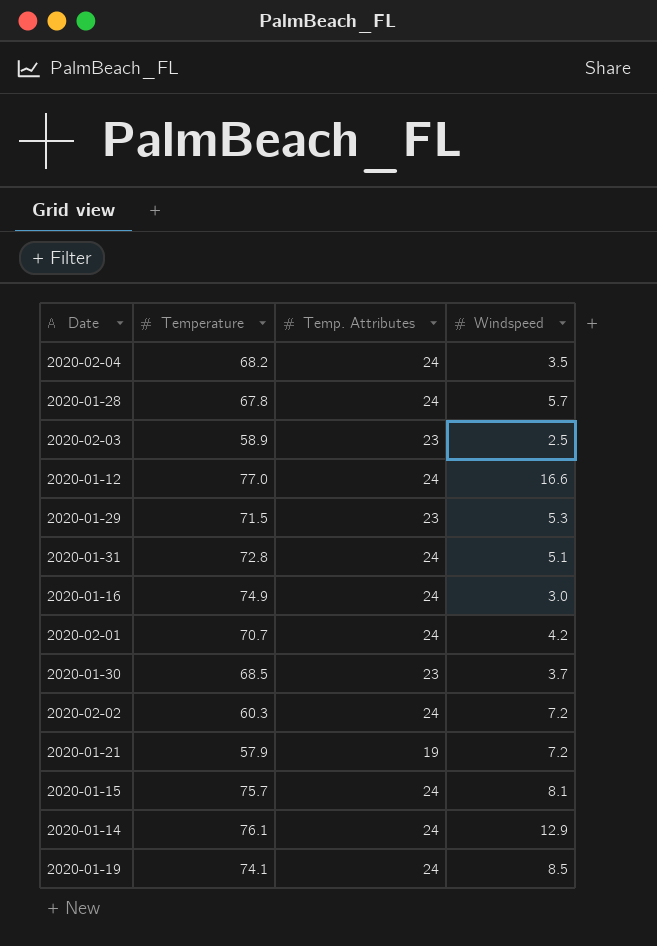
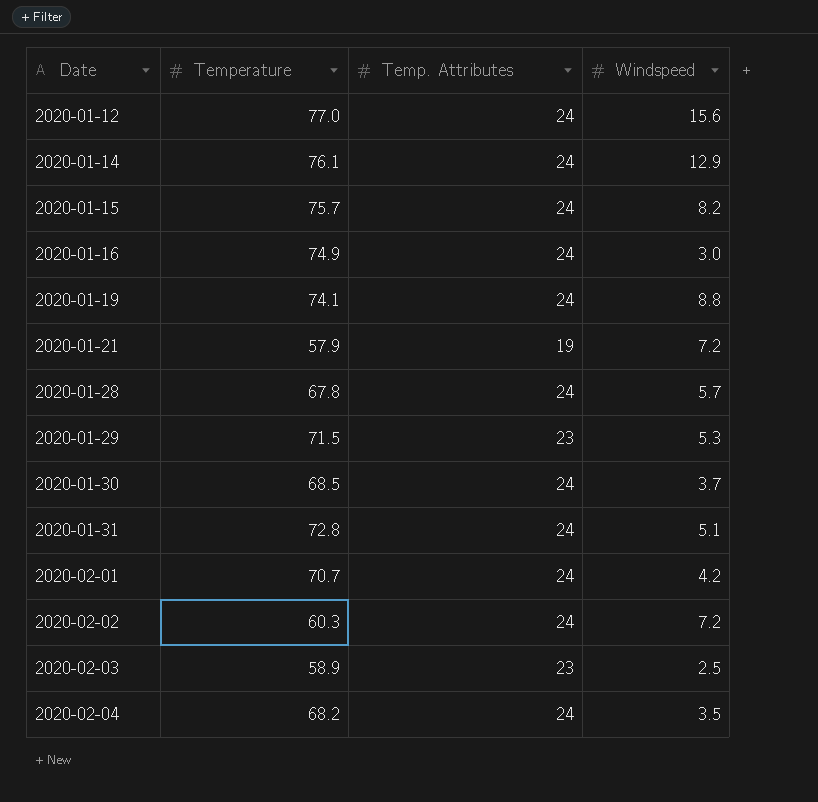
row order: none -> Date ascending
2020-01-12 | Windspeed: 16.6 -> 15.6
2020-01-15 | Windspeed: 8.1 -> 8.2
2020-01-19 | Windspeed: 8.5 -> 8.8
2020-01-30 | Temp. Attributes: 23 -> 24

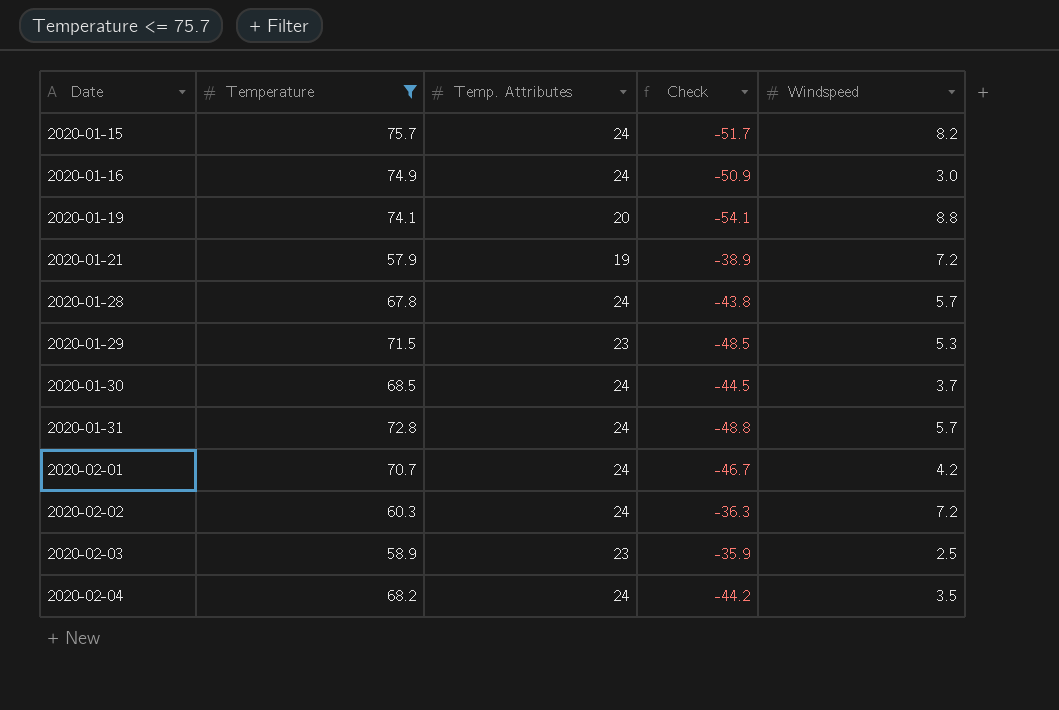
filter: none -> Temperature <= 75.7
column Check | formula: none -> [Temp. Attributes] - [Temperature]
2020-01-19 | Temp. Attributes: 24 -> 20
2020-01-31 | Windspeed: 5.1 -> 5.7

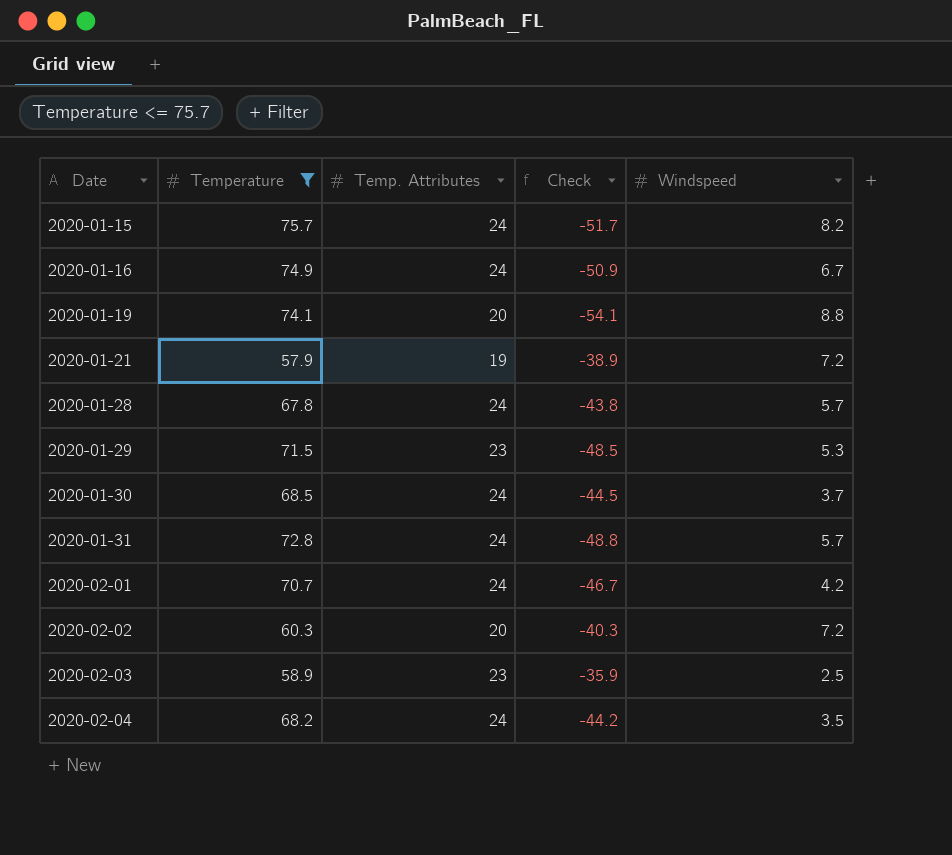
2020-01-16 | Windspeed: 3.0 -> 6.7
2020-02-02 | Temp. Attributes: 24 -> 20
2020-02-02 | Check: -36.3 -> -40.3

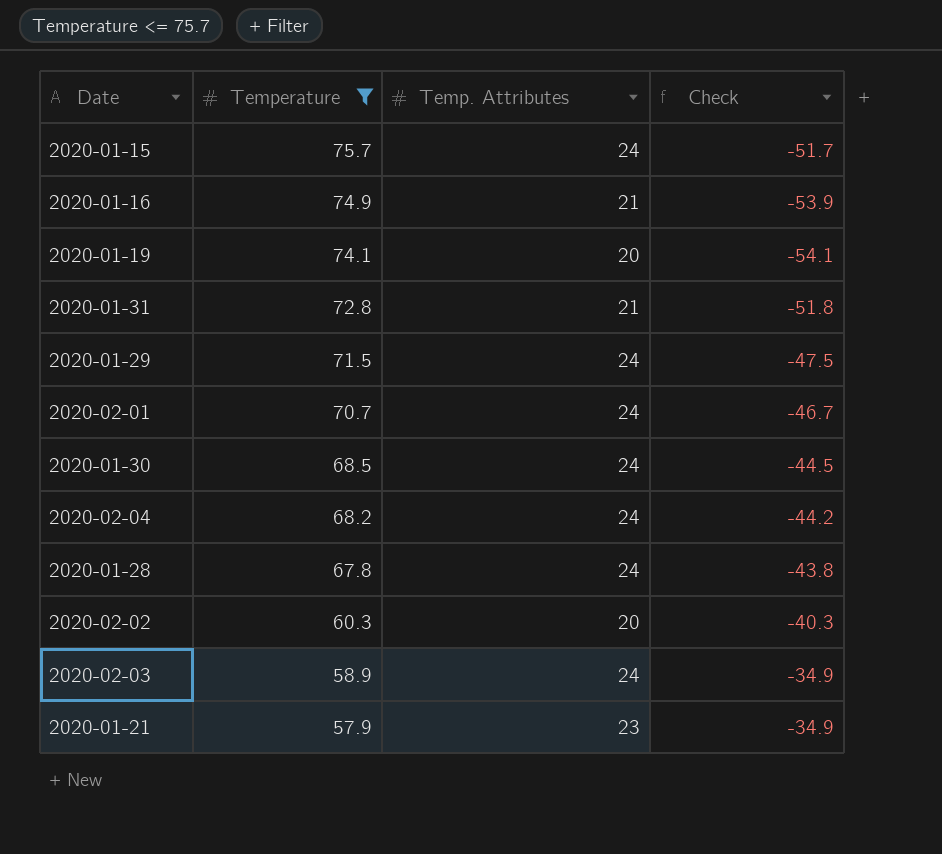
row order: Date ascending -> Temperature descending
column Windspeed | position: 5 -> none
2020-01-16 | Temp. Attributes: 24 -> 21
2020-01-16 | Check: -50.9 -> -53.9
2020-01-31 | Temp. Attributes: 24 -> 21
2020-01-31 | Check: -48.8 -> -51.8
2020-01-29 | Temp. Attributes: 23 -> 24
2020-01-29 | Check: -48.5 -> -47.5
2020-02-03 | Temp. Attributes: 23 -> 24
2020-02-03 | Check: -35.9 -> -34.9
2020-01-21 | Temp. Attributes: 19 -> 23
2020-01-21 | Check: -38.9 -> -34.9

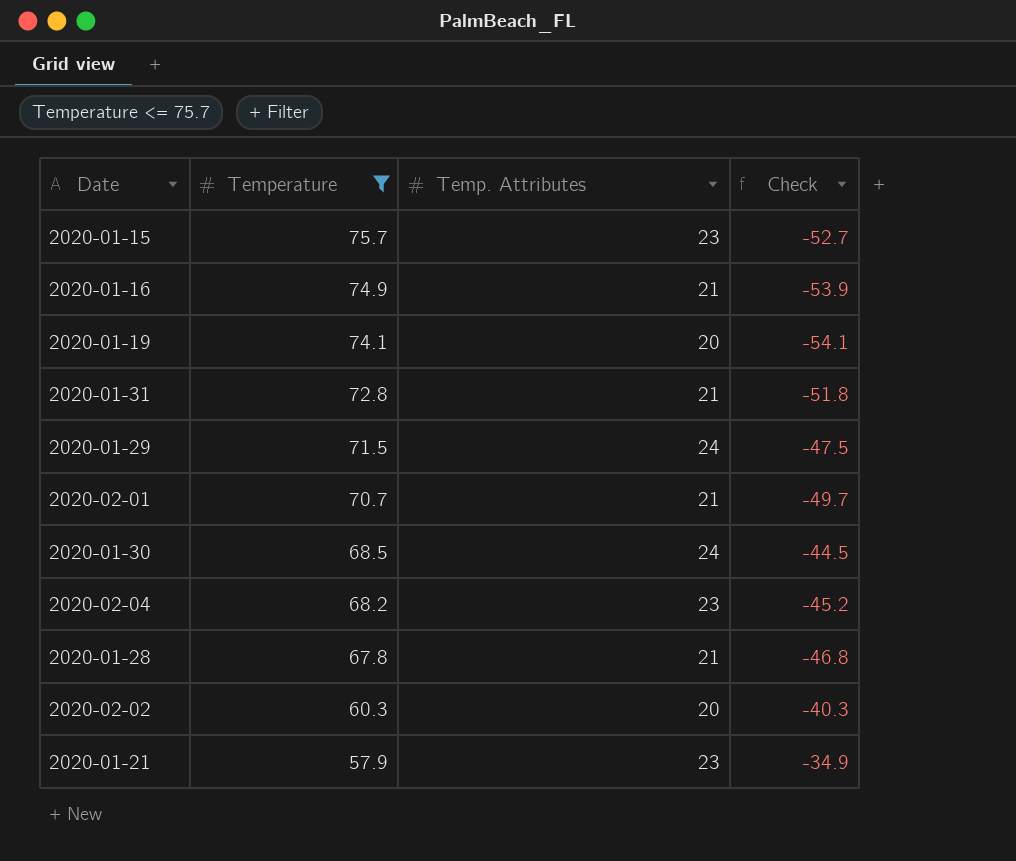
row 2020-02-03: 58.9 | 24 | -34.9 -> none
2020-01-15 | Temp. Attributes: 24 -> 23
2020-01-15 | Check: -51.7 -> -52.7
2020-02-01 | Temp. Attributes: 24 -> 21
2020-02-01 | Check: -46.7 -> -49.7
2020-02-04 | Temp. Attributes: 24 -> 23
2020-02-04 | Check: -44.2 -> -45.2
2020-01-28 | Temp. Attributes: 24 -> 21
2020-01-28 | Check: -43.8 -> -46.8

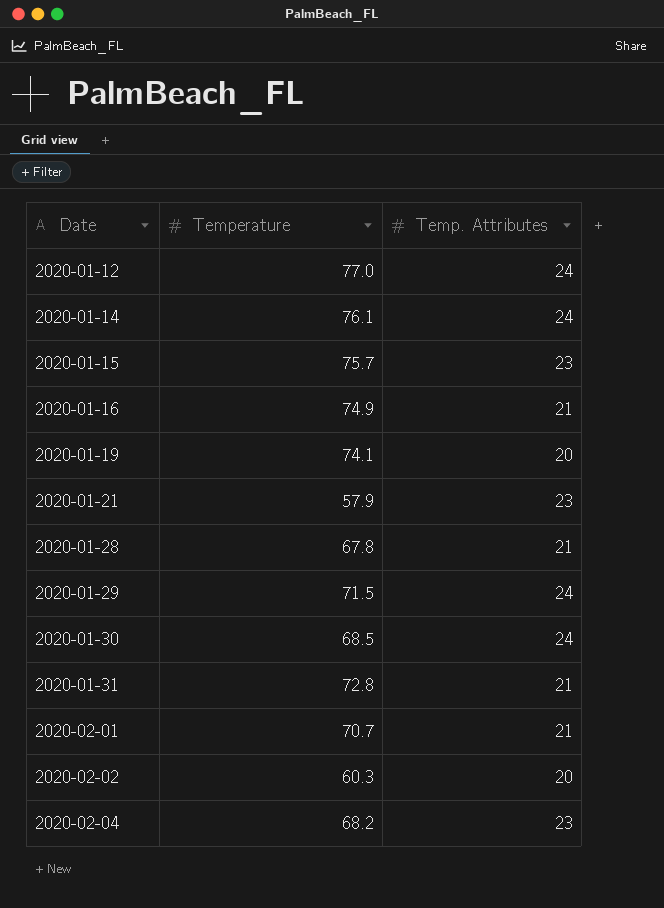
filter: Temperature <= 75.7 -> none
row order: Temperature descending -> Date ascending
column Check | formula: [Temp. Attributes] - [Temperature] -> none

